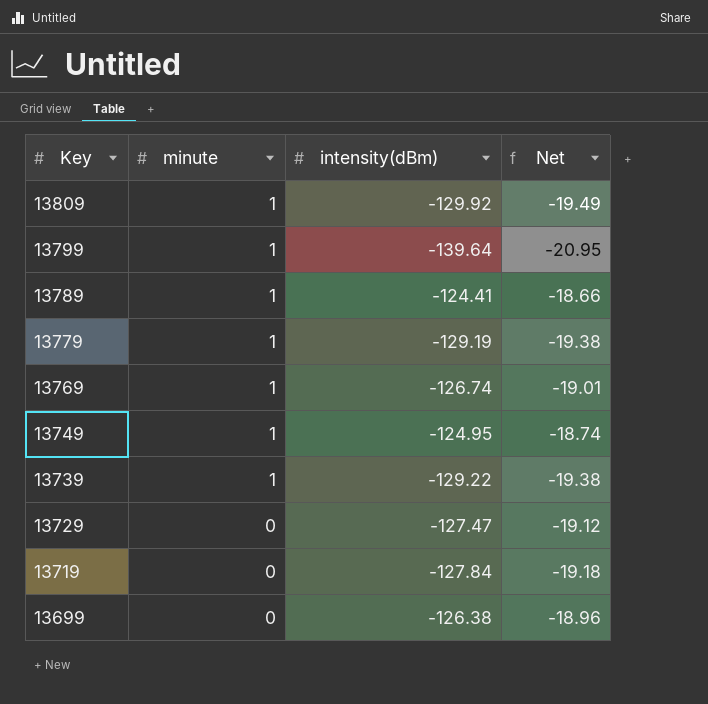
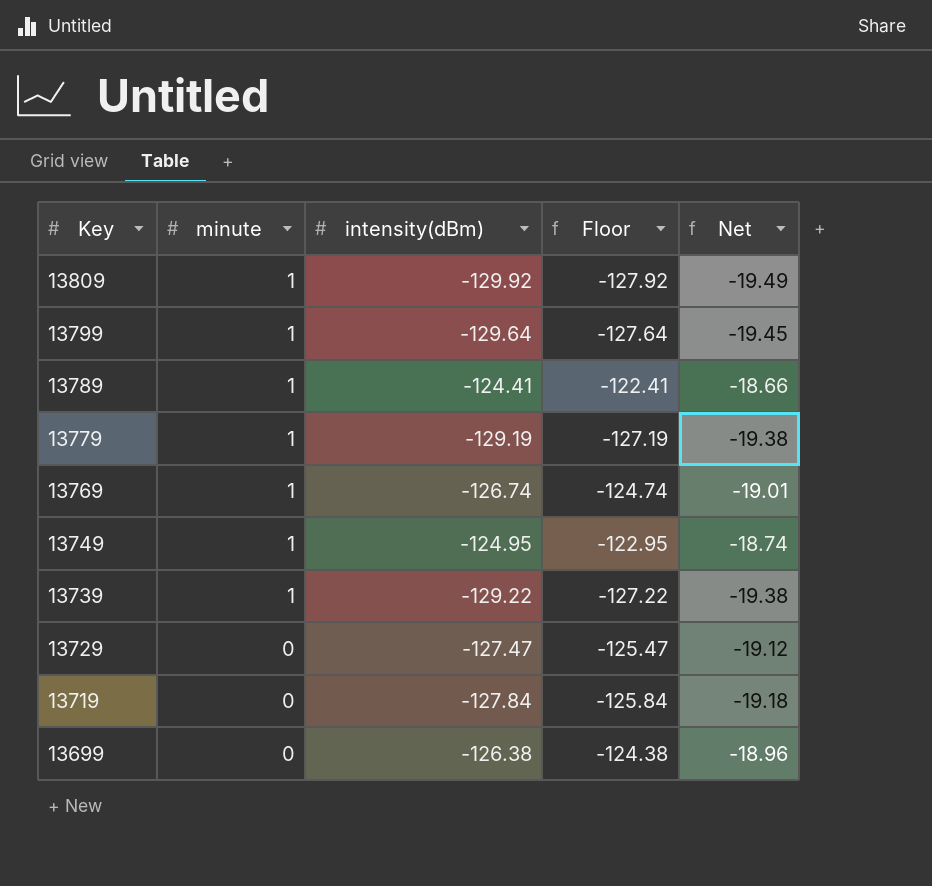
column Floor | formula: none -> [intensity(dBm)] + 2
13799 | intensity(dBm): -139.64 -> -129.64
13799 | Net: -20.95 -> -19.45

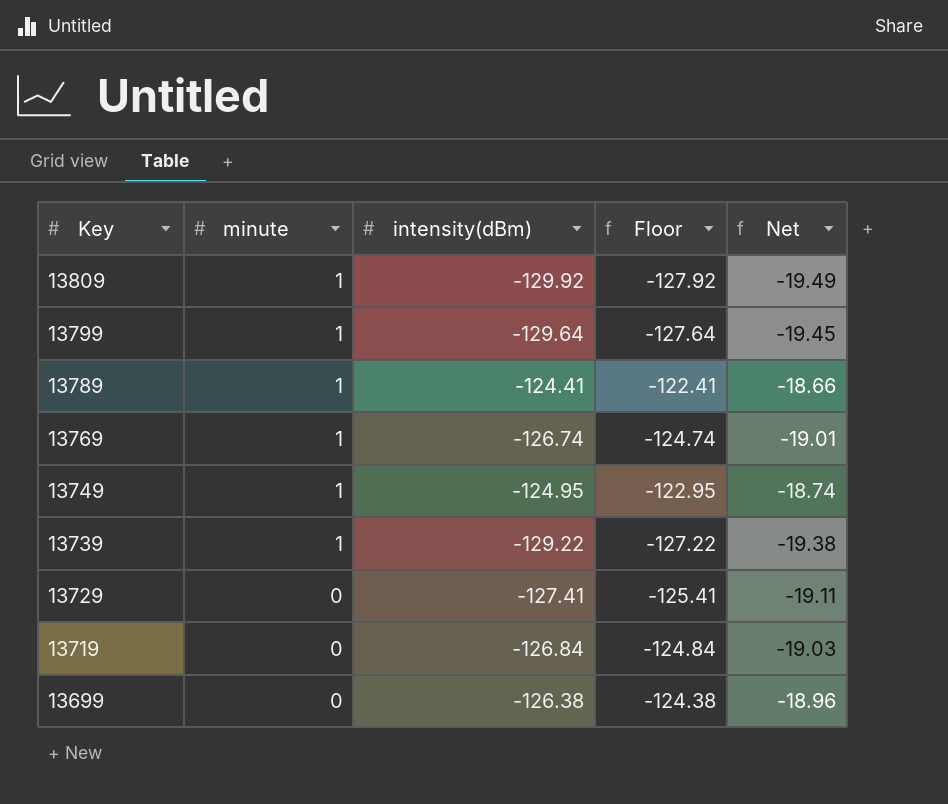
row 13779: 1 | -129.19 | -127.19 | -19.38 -> none
13729 | intensity(dBm): -127.47 -> -127.41
13729 | Floor: -125.47 -> -125.41
13729 | Net: -19.12 -> -19.11
13719 | intensity(dBm): -127.84 -> -126.84
13719 | Floor: -125.84 -> -124.84
13719 | Net: -19.18 -> -19.03

